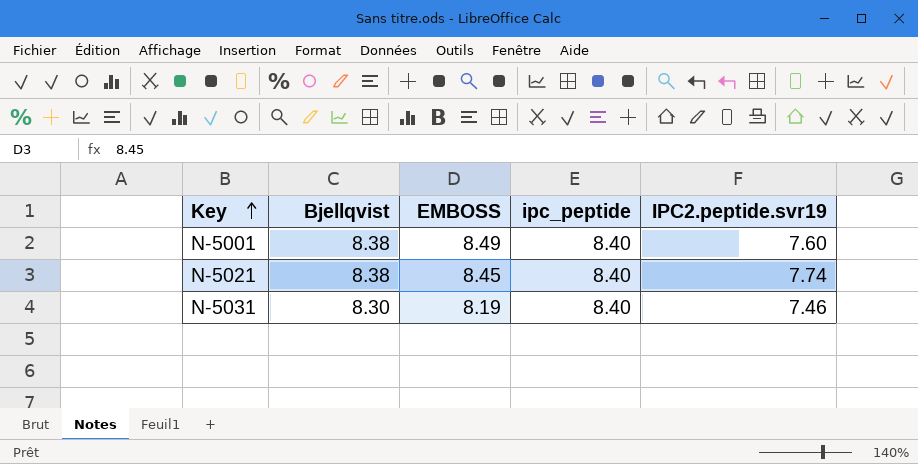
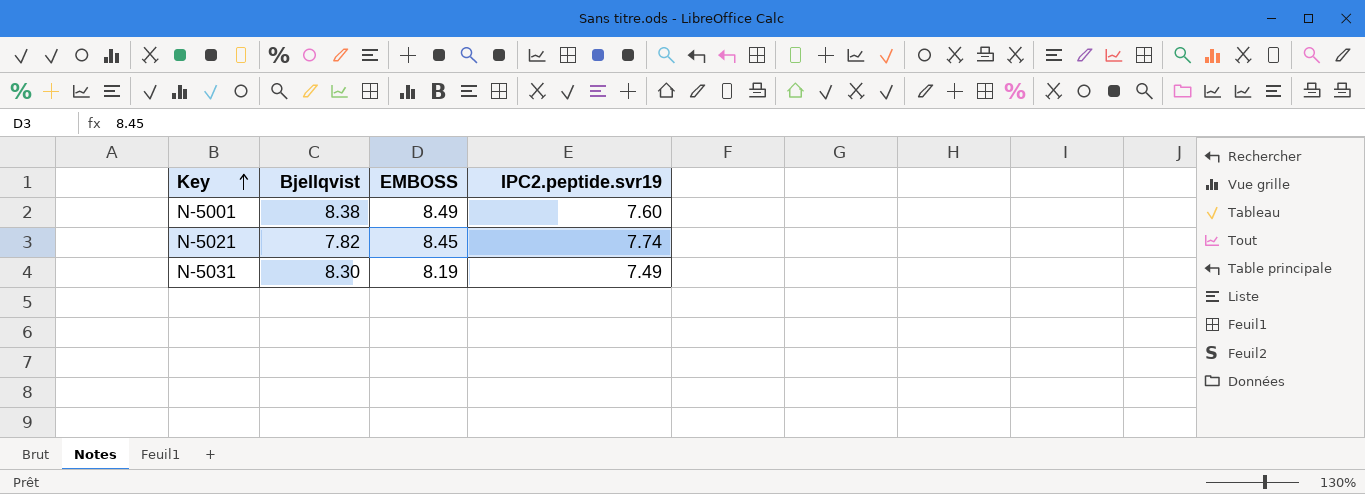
column ipc_peptide | position: 4 -> none
N-5021 | Bjellqvist: 8.38 -> 7.82
N-5031 | IPC2.peptide.svr19: 7.46 -> 7.49

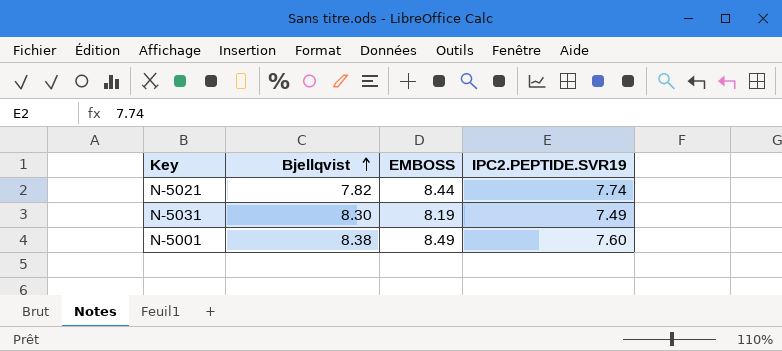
row order: Key ascending -> Bjellqvist ascending
column name: IPC2.peptide.svr19 -> IPC2.PEPTIDE.SVR19
N-5021 | EMBOSS: 8.45 -> 8.44

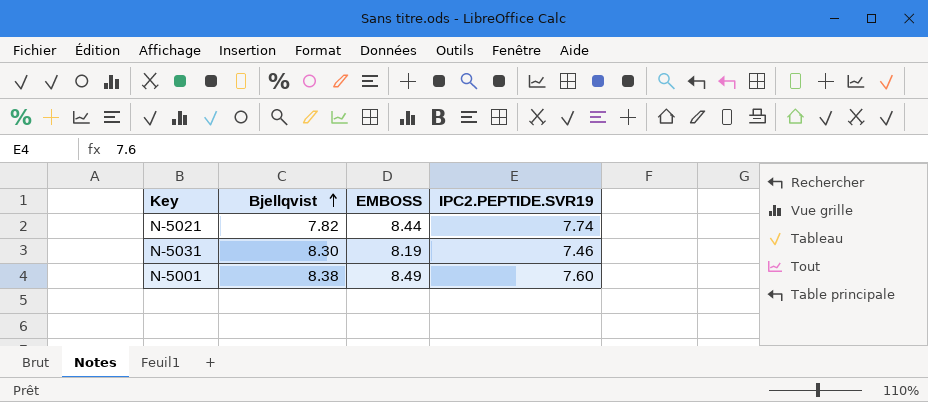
N-5031 | IPC2.PEPTIDE.SVR19: 7.49 -> 7.46

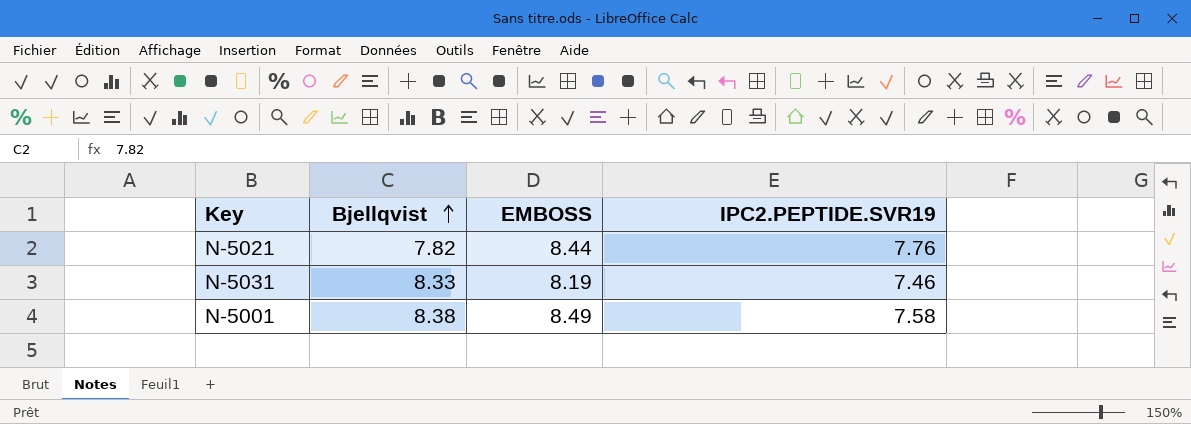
N-5021 | IPC2.PEPTIDE.SVR19: 7.74 -> 7.76
N-5031 | Bjellqvist: 8.30 -> 8.33
N-5001 | IPC2.PEPTIDE.SVR19: 7.60 -> 7.58

